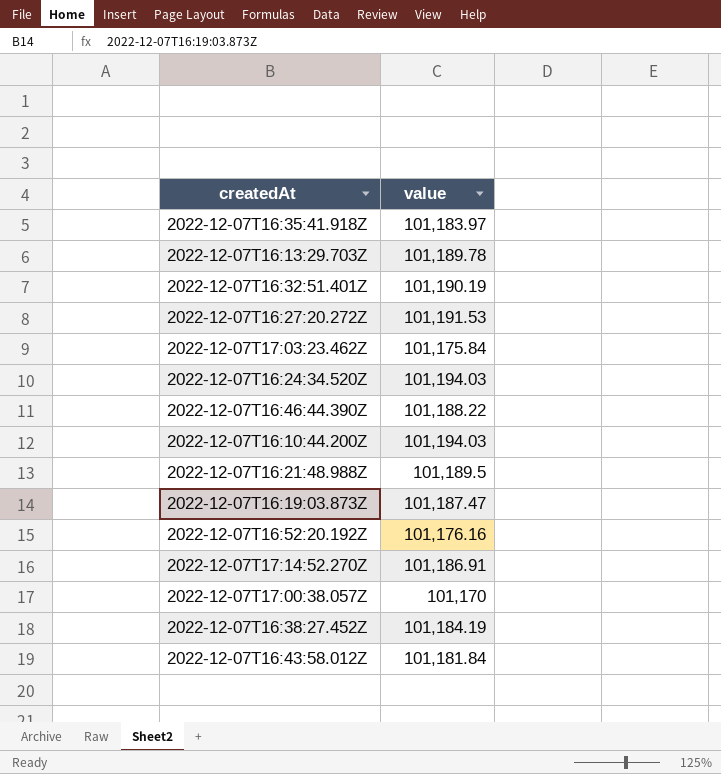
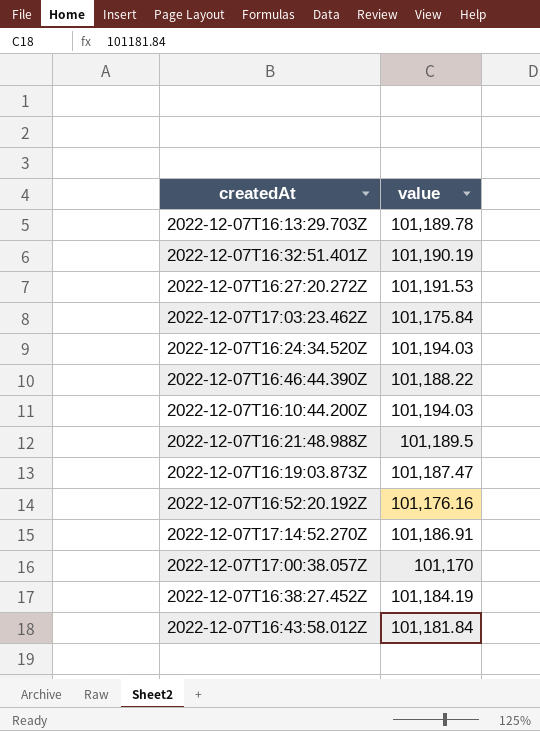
row 2022-12-07T16:35:41.918Z: 101,183.97 -> none

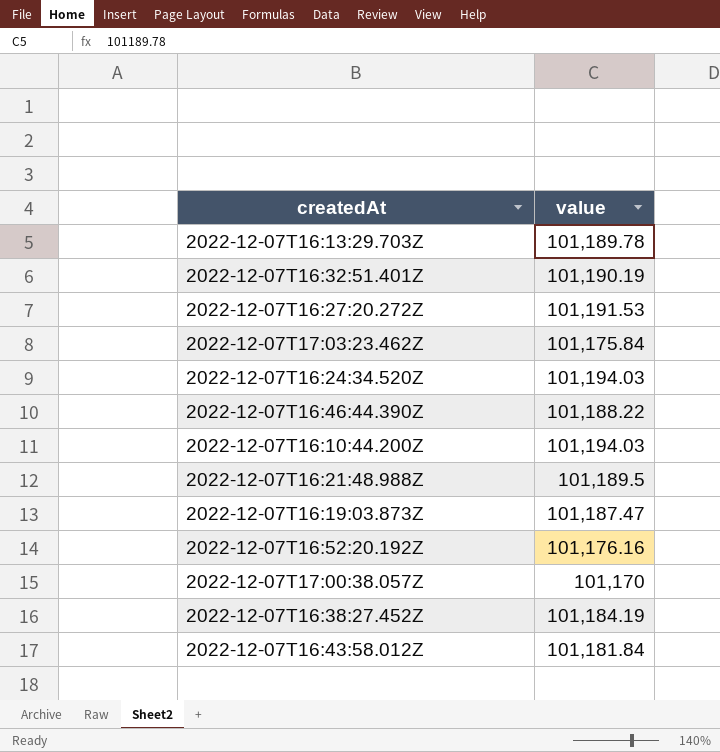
row 2022-12-07T17:14:52.270Z: 101,186.91 -> none

